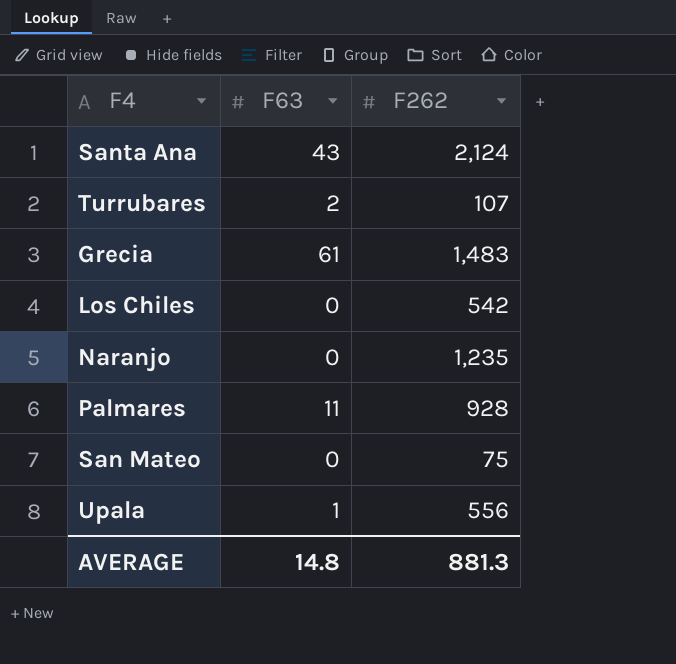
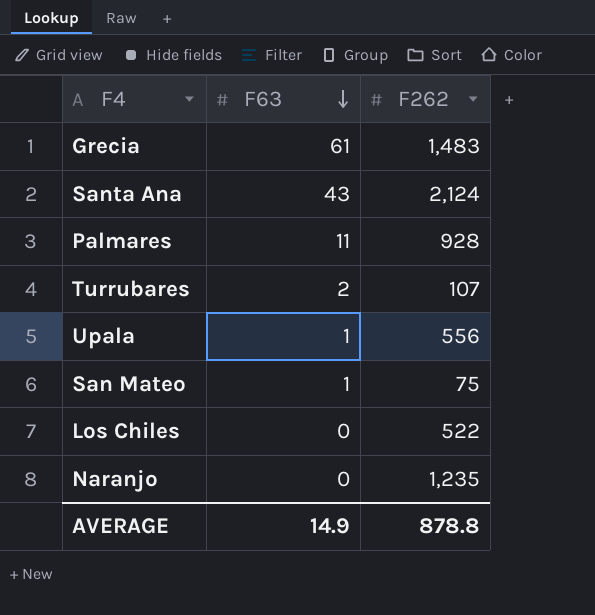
row order: none -> F63 descending
San Mateo | F63: 0 -> 1
Los Chiles | F262: 542 -> 522
AVERAGE | F63: 14.8 -> 14.9
AVERAGE | F262: 881.3 -> 878.8

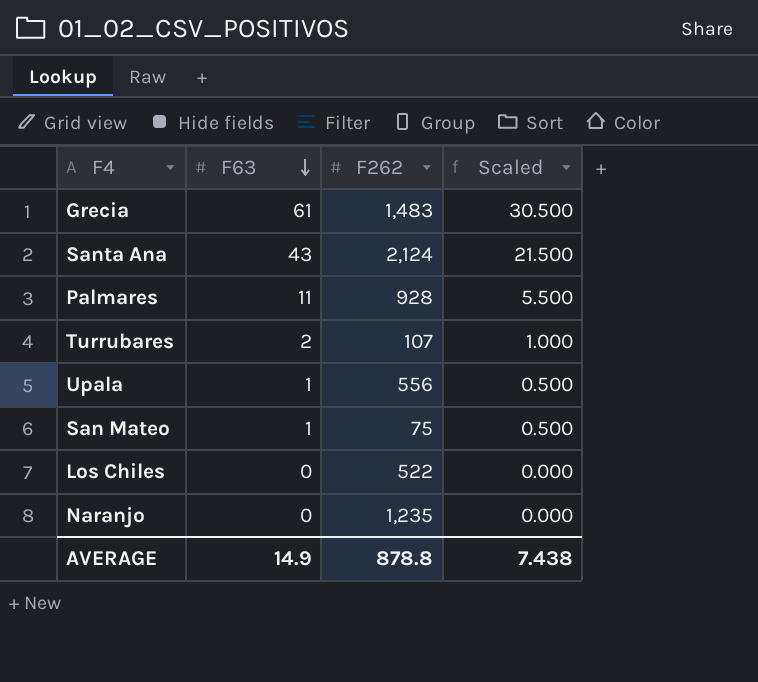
column Scaled | formula: none -> [F63] * 0.5

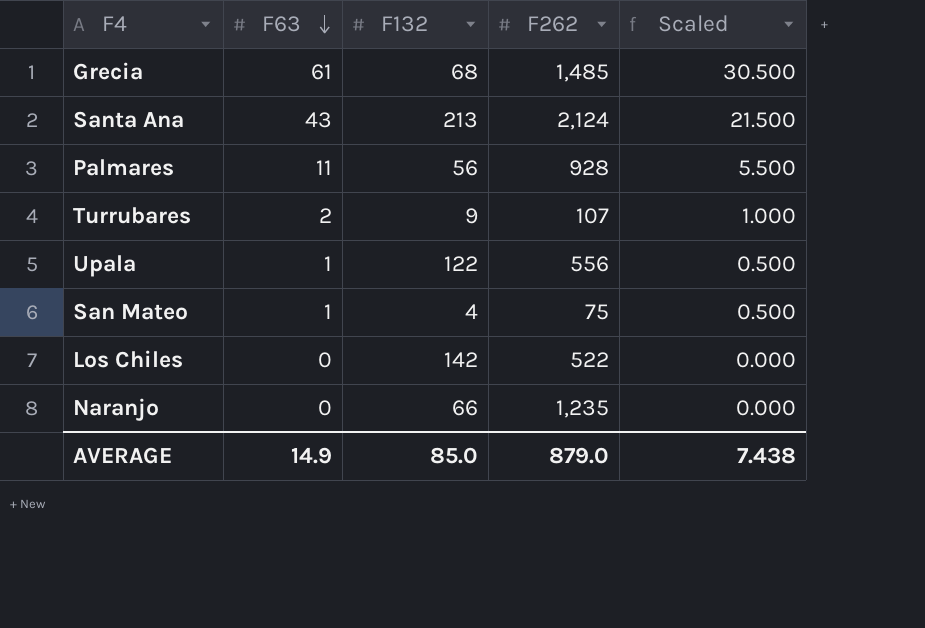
column F132 | position: none -> 3
Grecia | F262: 1,483 -> 1,485
AVERAGE | F262: 878.8 -> 879.0

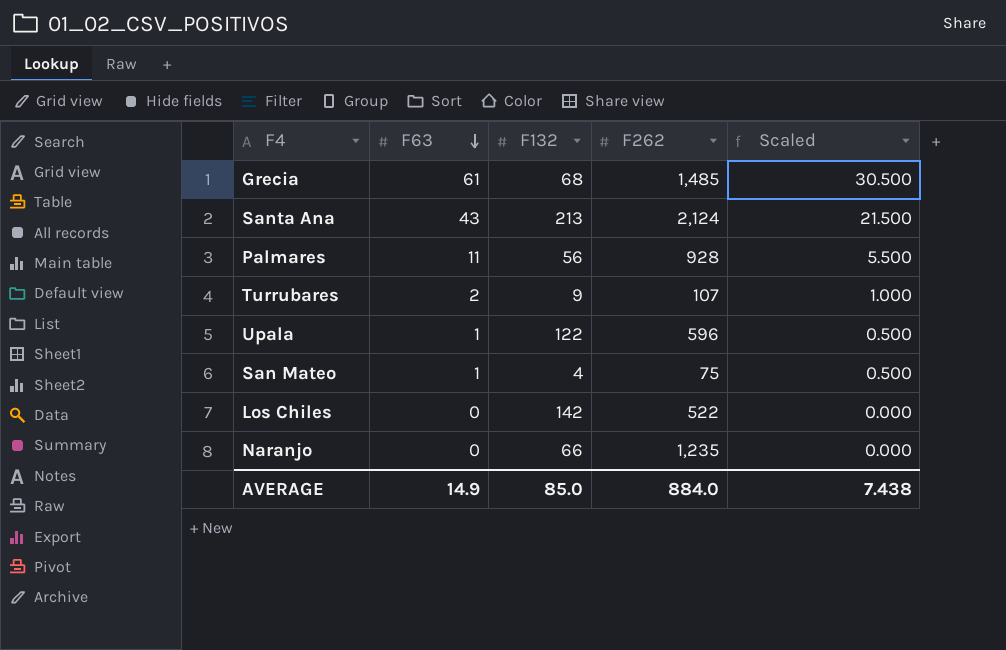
Upala | F262: 556 -> 596
AVERAGE | F262: 879.0 -> 884.0

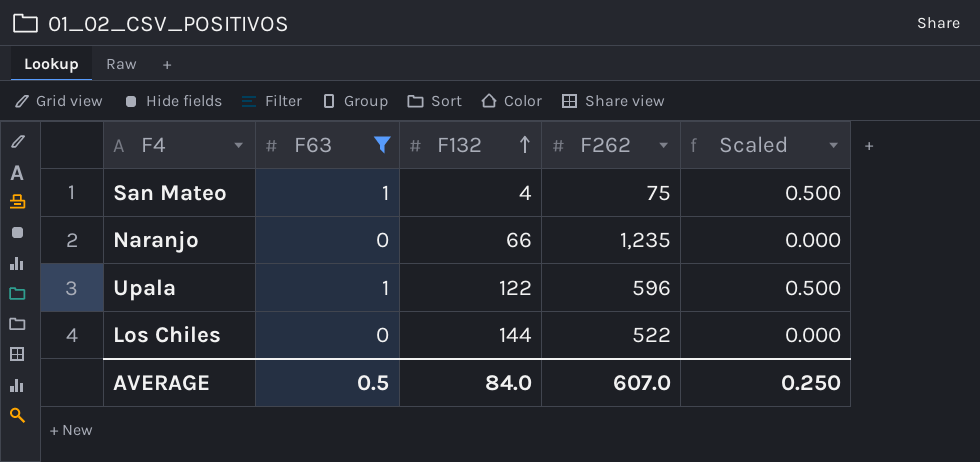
filter: none -> F63 <= 1
row order: F63 descending -> F132 ascending
Los Chiles | F132: 142 -> 144
AVERAGE | F63: 14.9 -> 0.5
AVERAGE | F132: 85.0 -> 84.0
AVERAGE | F262: 884.0 -> 607.0
AVERAGE | Scaled: 7.438 -> 0.250

